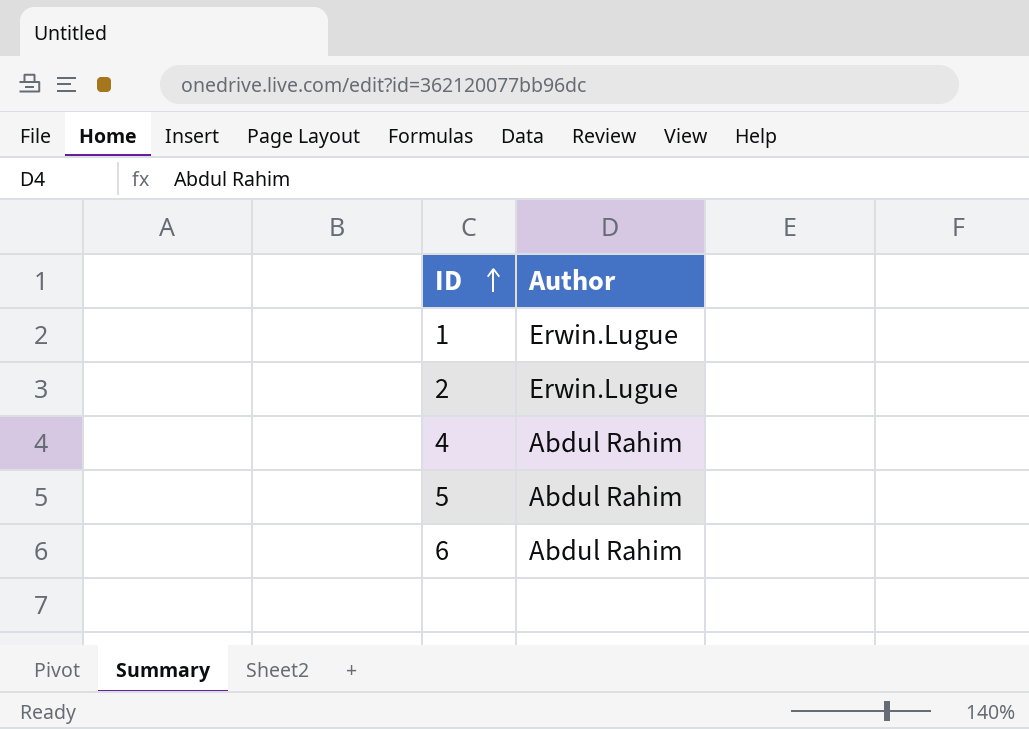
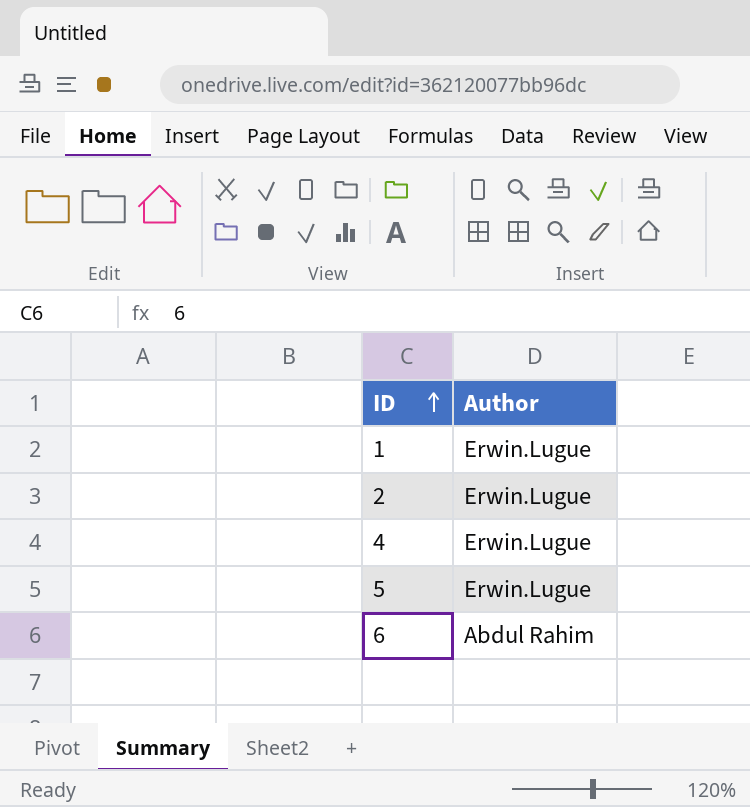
4 | Author: Abdul Rahim -> Erwin.Lugue
5 | Author: Abdul Rahim -> Erwin.Lugue

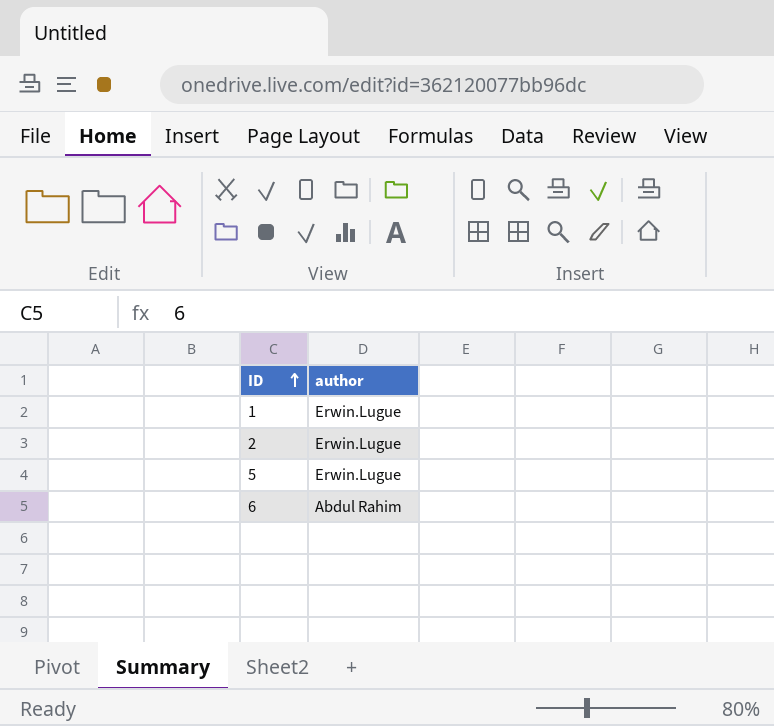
column name: Author -> author
row 4: Erwin.Lugue -> none

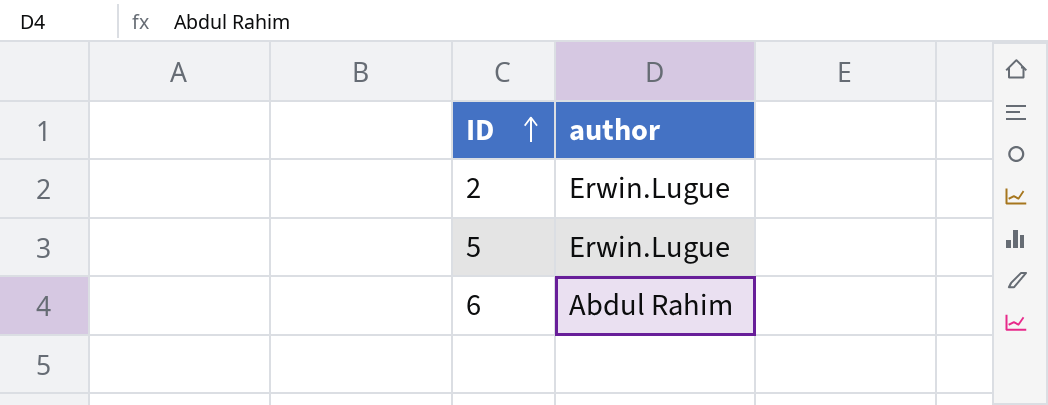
row 1: Erwin.Lugue -> none

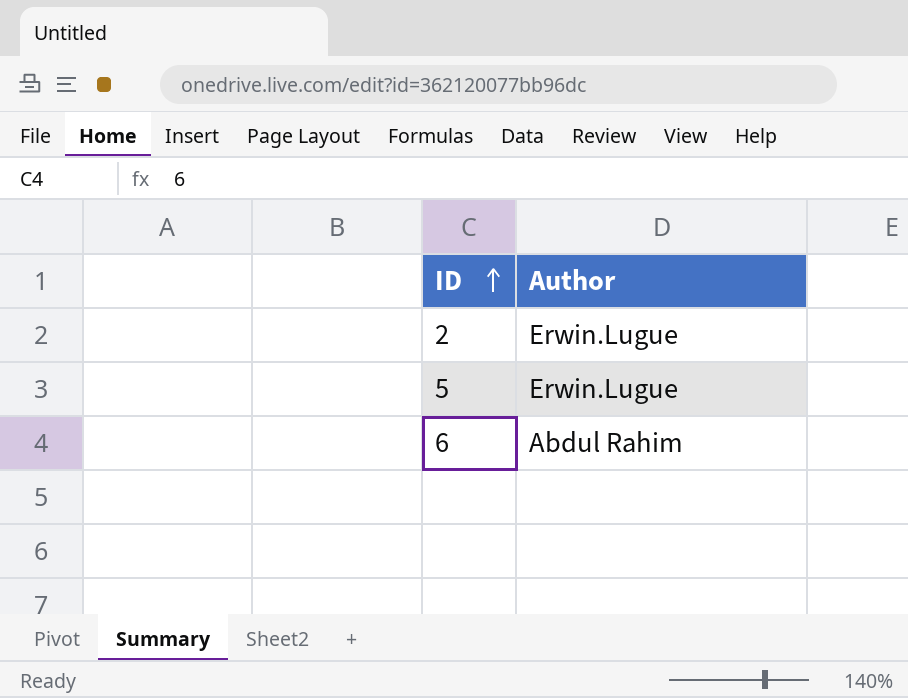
column name: author -> Author

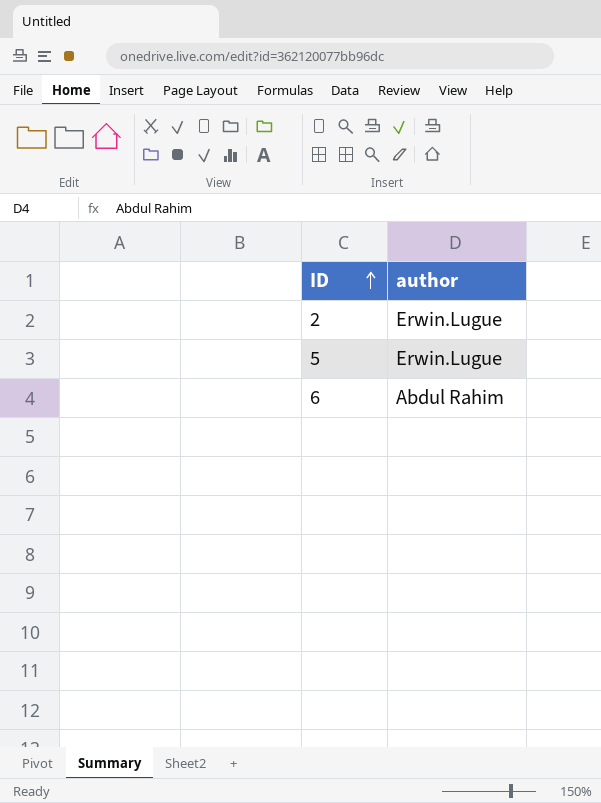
column name: Author -> author

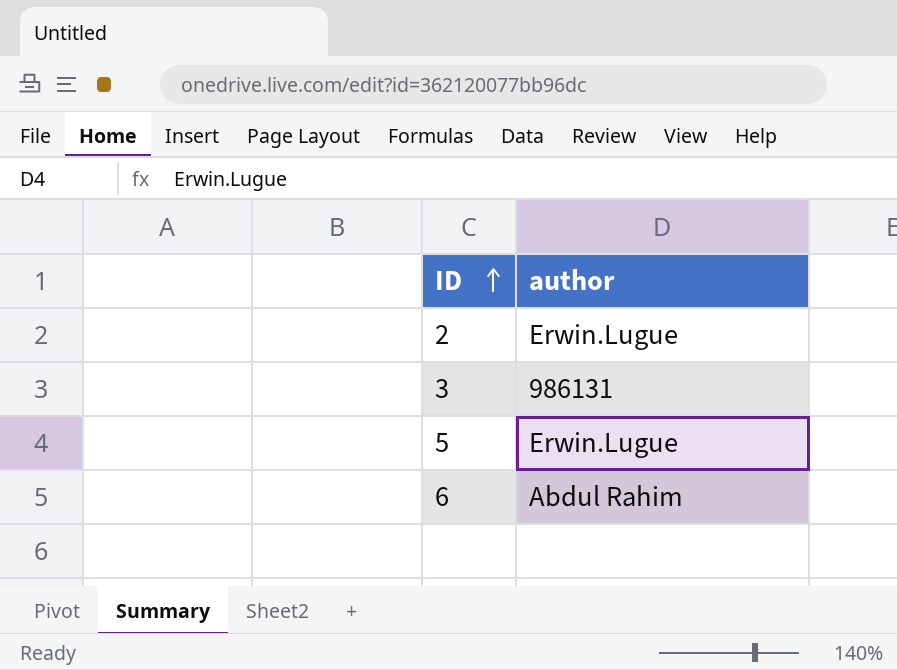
row 3: none -> 986131

